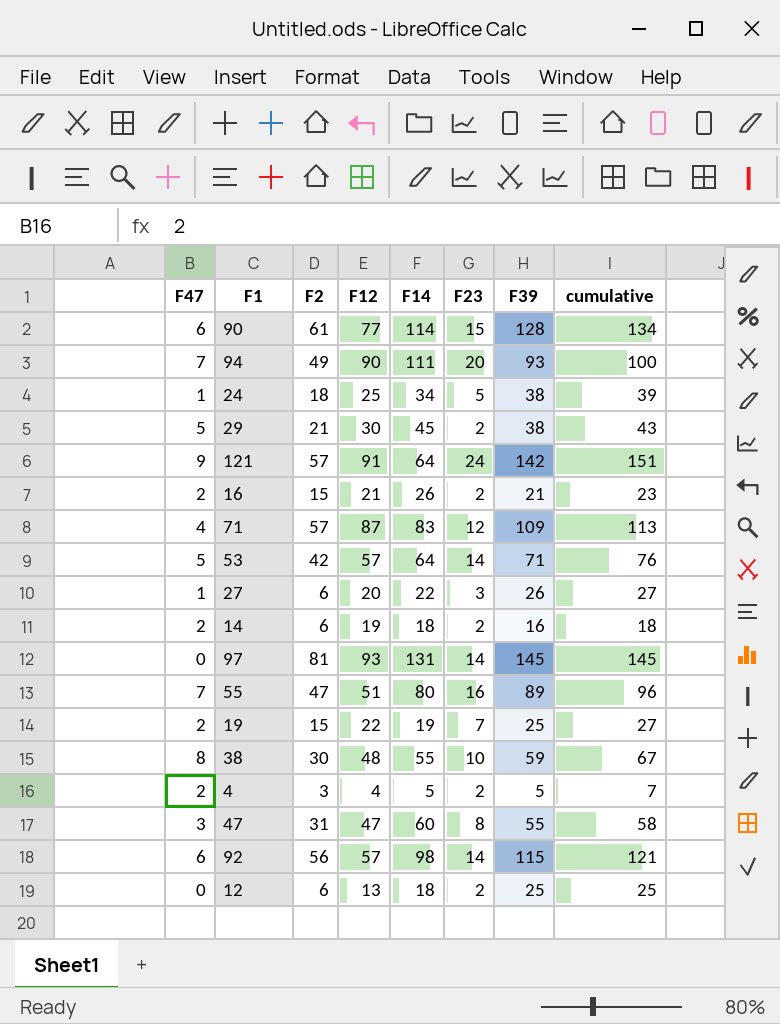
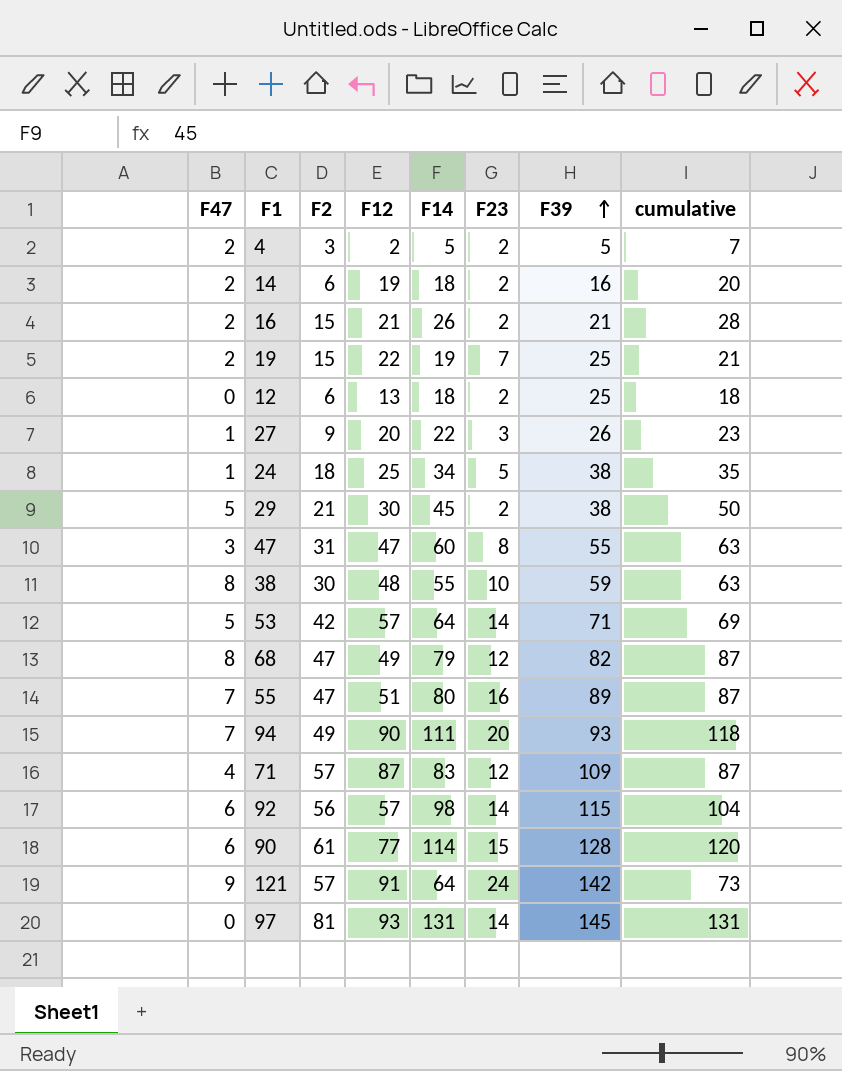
row order: none -> F39 ascending
column cumulative | formula: [F47] + [F39] -> [F47] + [F14]
4 | F12: 4 -> 2
27 | F2: 6 -> 9
row 68: none -> 8 | 47 | 49 | 79 | 12 | 82 | 87

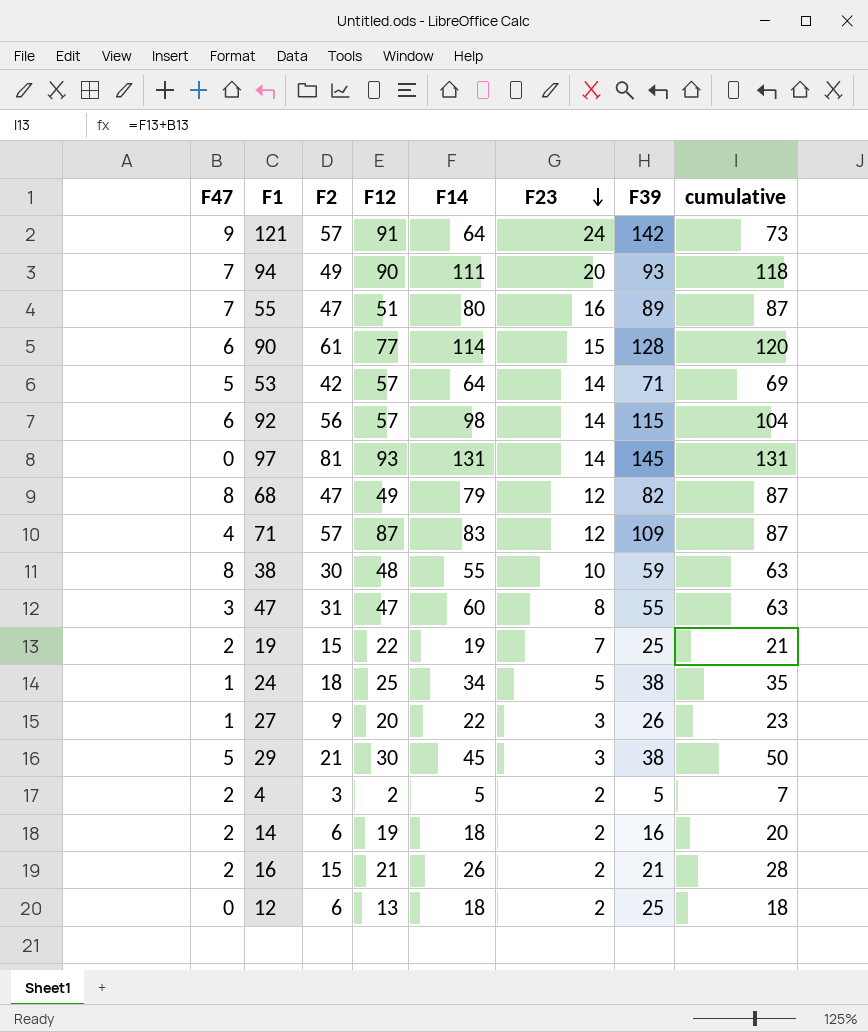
row order: F39 ascending -> F23 descending
29 | F23: 2 -> 3

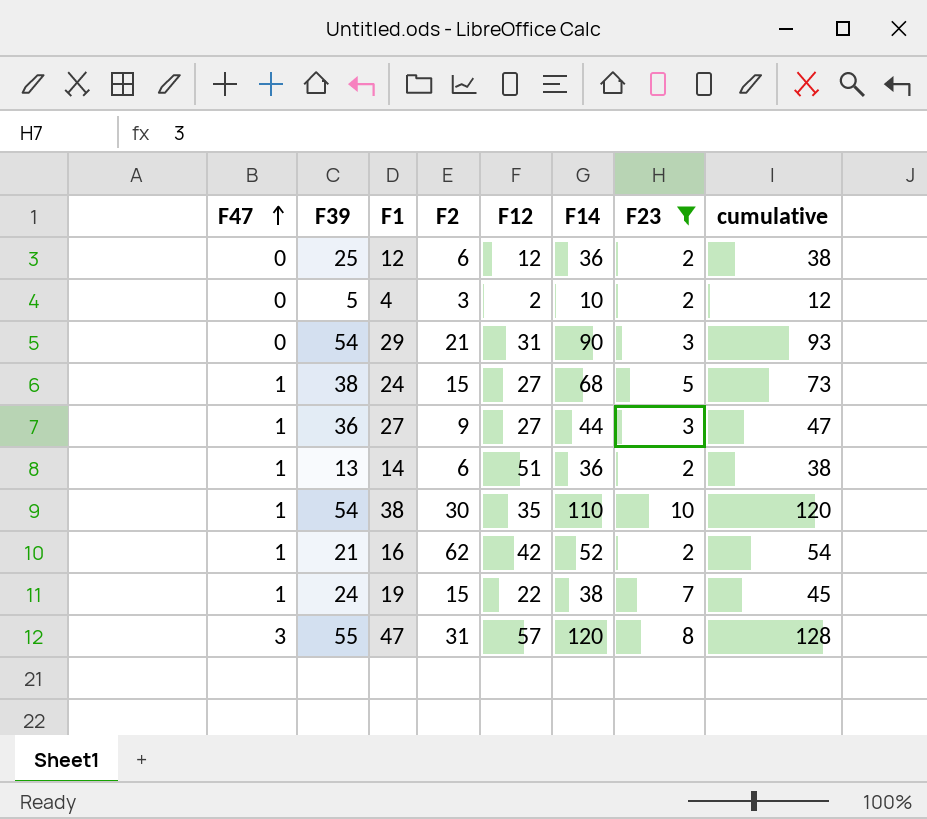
filter: none -> F23 <= 10
row order: F23 descending -> F47 ascending
column F39 | position: 7 -> 2
column cumulative | formula: [F47] + [F14] -> [F14] + [F23]
12 | F12: 13 -> 12
12 | F14: 18 -> 36
4 | F47: 2 -> 0
4 | F14: 5 -> 10
29 | F47: 5 -> 0
29 | F39: 38 -> 54
29 | F12: 30 -> 31
29 | F14: 45 -> 90
24 | F2: 18 -> 15
24 | F12: 25 -> 27
24 | F14: 34 -> 68
27 | F39: 26 -> 36
27 | F12: 20 -> 27
27 | F14: 22 -> 44
14 | F47: 2 -> 1
14 | F39: 16 -> 13
14 | F12: 19 -> 51
14 | F14: 18 -> 36
38 | F47: 8 -> 1
38 | F39: 59 -> 54
38 | F12: 48 -> 35
38 | F14: 55 -> 110
16 | F47: 2 -> 1
16 | F2: 15 -> 62
16 | F12: 21 -> 42
16 | F14: 26 -> 52
19 | F47: 2 -> 1
19 | F39: 25 -> 24
19 | F14: 19 -> 38
47 | F12: 47 -> 57
47 | F14: 60 -> 120

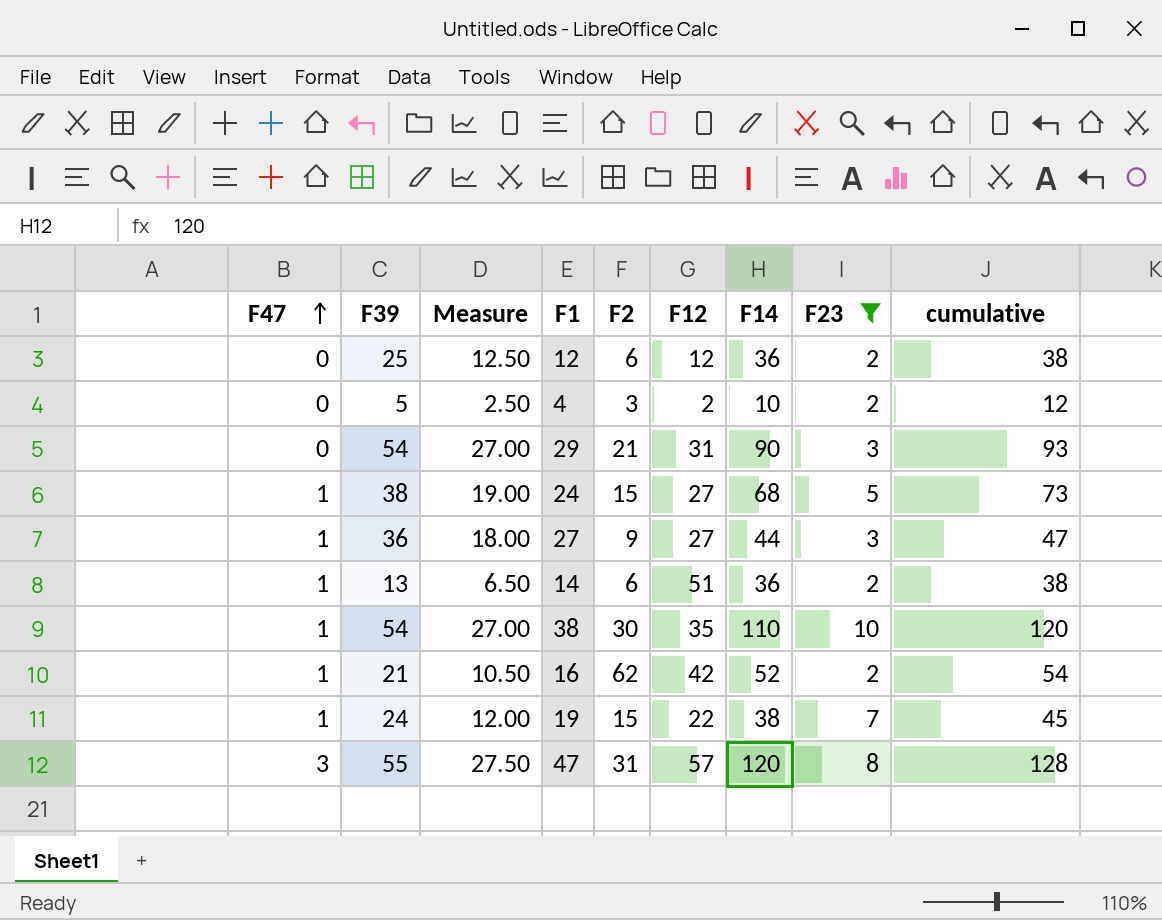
column Measure | formula: none -> [F39] * 0.5

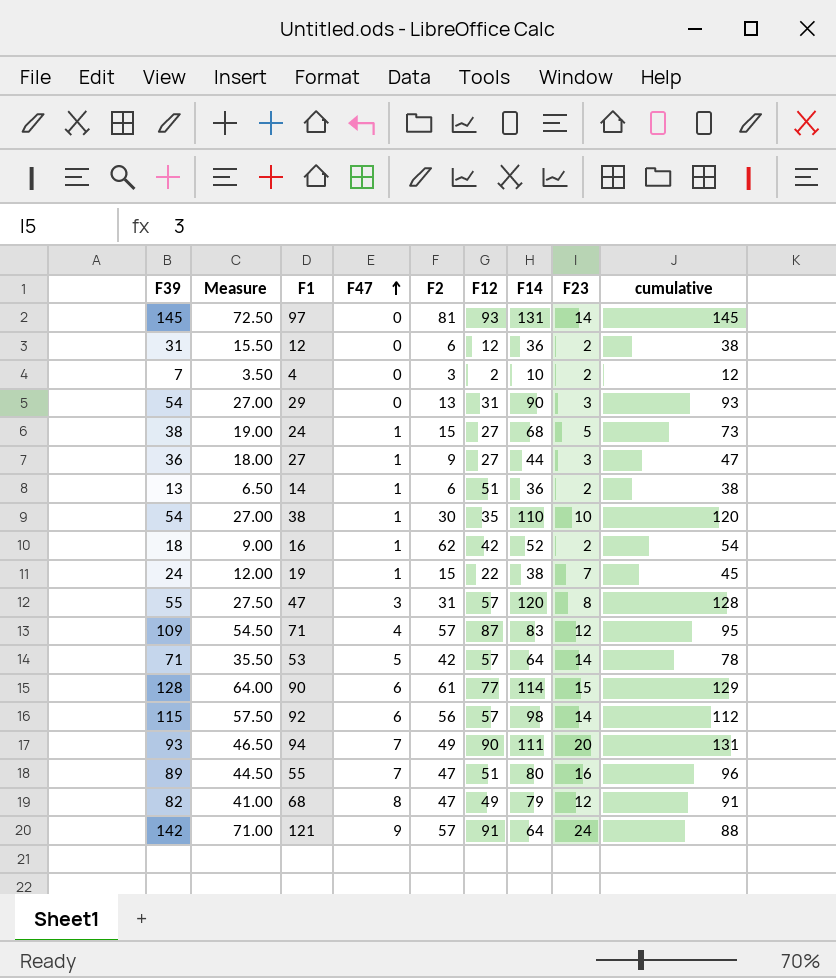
filter: F23 <= 10 -> none
column F47 | position: 1 -> 4
12 | F39: 25 -> 31
12 | Measure: 12.50 -> 15.50
4 | F39: 5 -> 7
4 | Measure: 2.50 -> 3.50
29 | F2: 21 -> 13
16 | F39: 21 -> 18
16 | Measure: 10.50 -> 9.00

